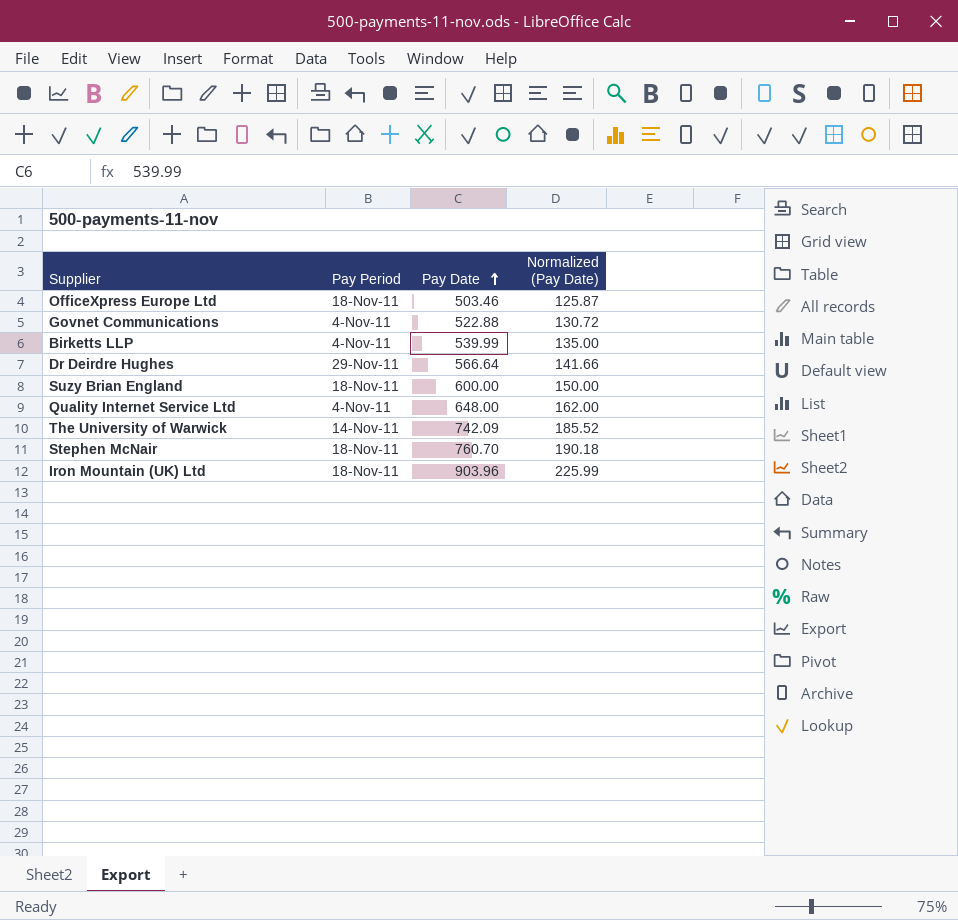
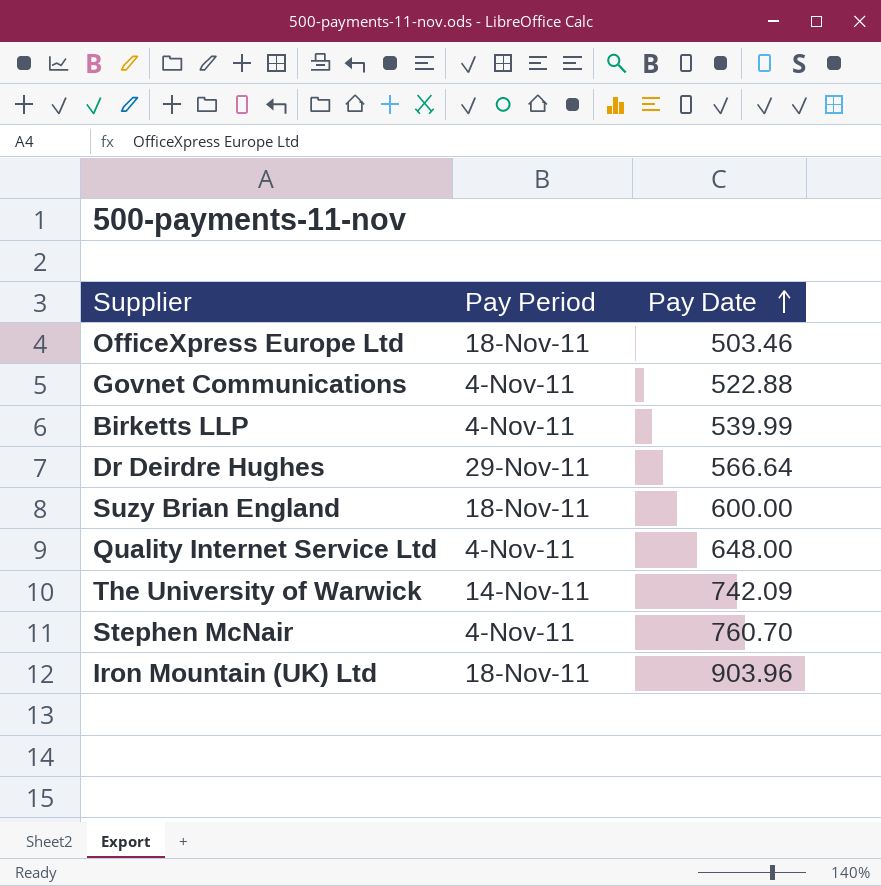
column Normalized (Pay Date) | formula: [Pay Date] * 0.25 -> none
Stephen McNair | Pay Period: 18-Nov-11 -> 4-Nov-11

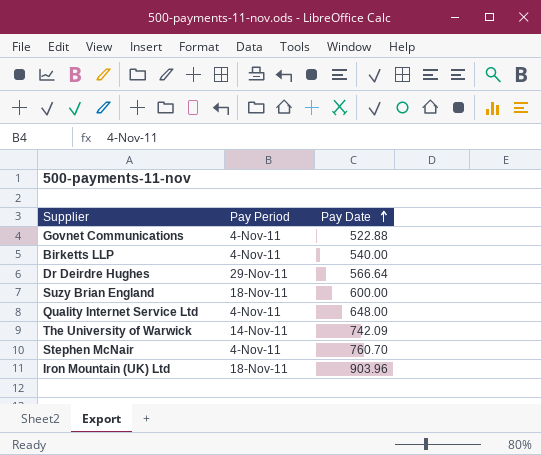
row OfficeXpress Europe Ltd: 18-Nov-11 | 503.46 -> none
Birketts LLP | Pay Date: 539.99 -> 540.00

